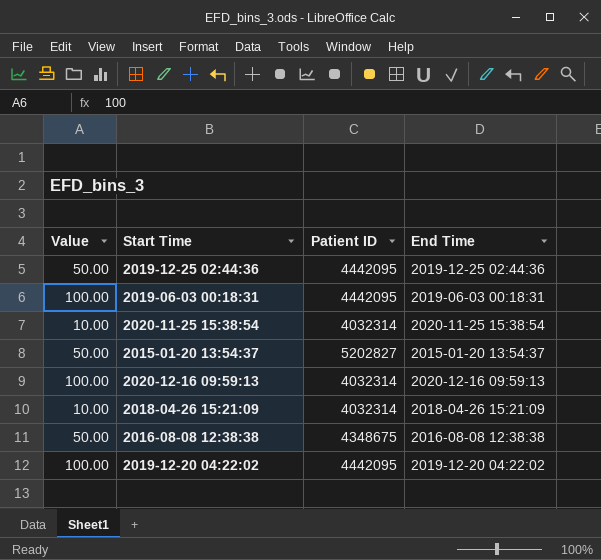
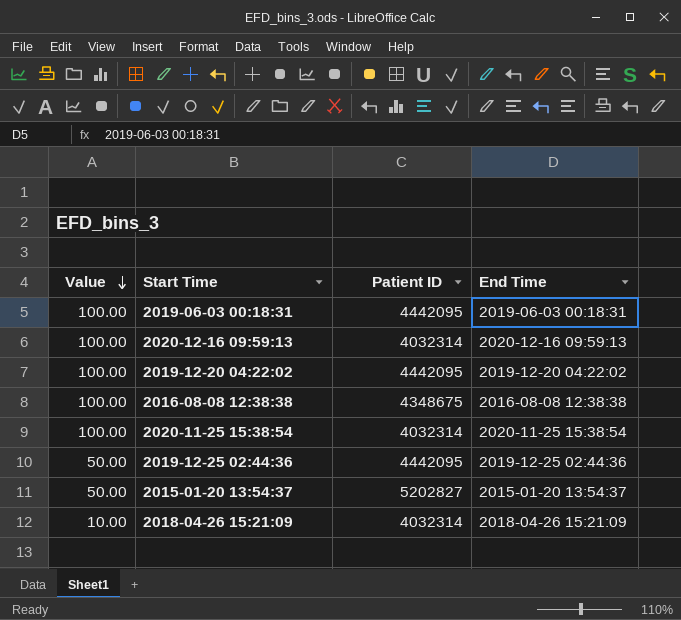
row order: none -> Value descending
2016-08-08 12:38:38 | Value: 50.00 -> 100.00
2020-11-25 15:38:54 | Value: 10.00 -> 100.00

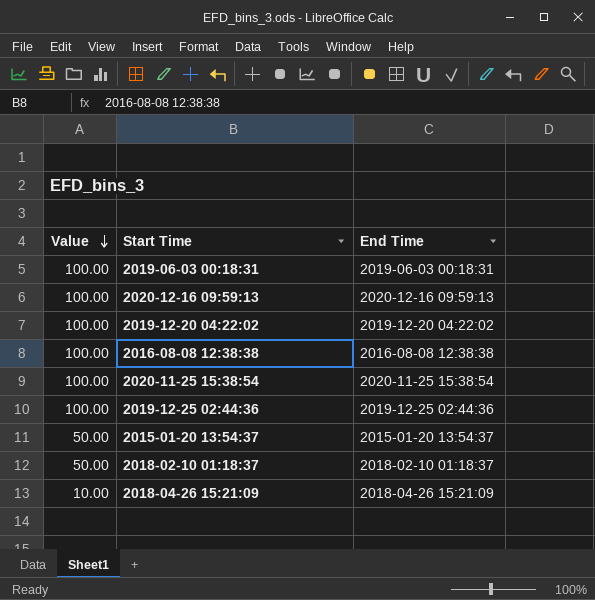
column Patient ID | position: 3 -> none
2019-12-25 02:44:36 | Value: 50.00 -> 100.00
row 2018-02-10 01:18:37: none -> 50.00 | 2018-02-10 01:18:37

